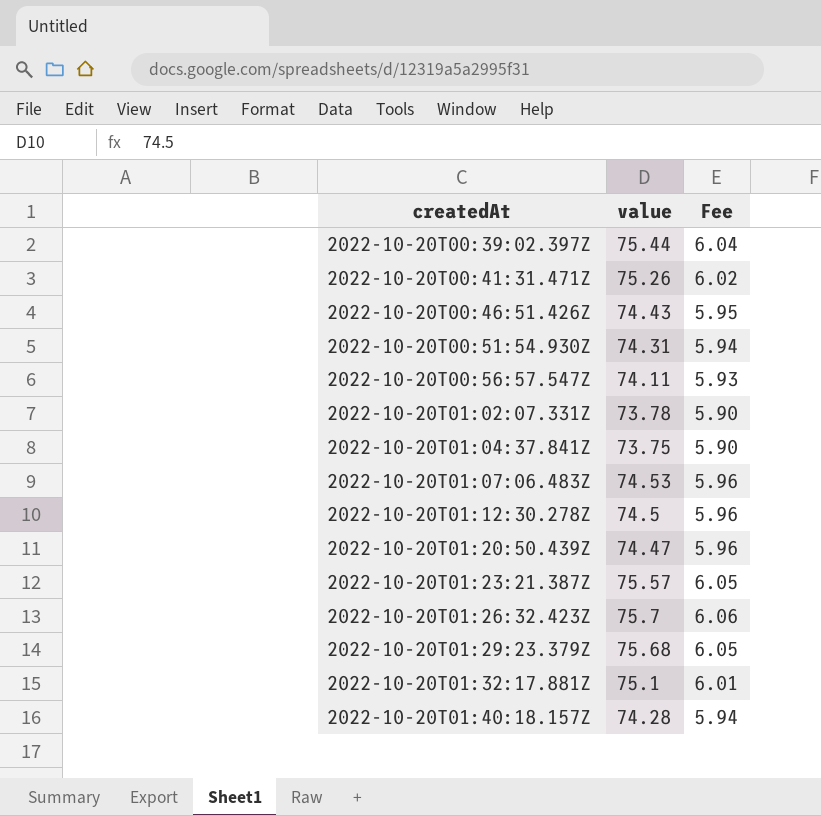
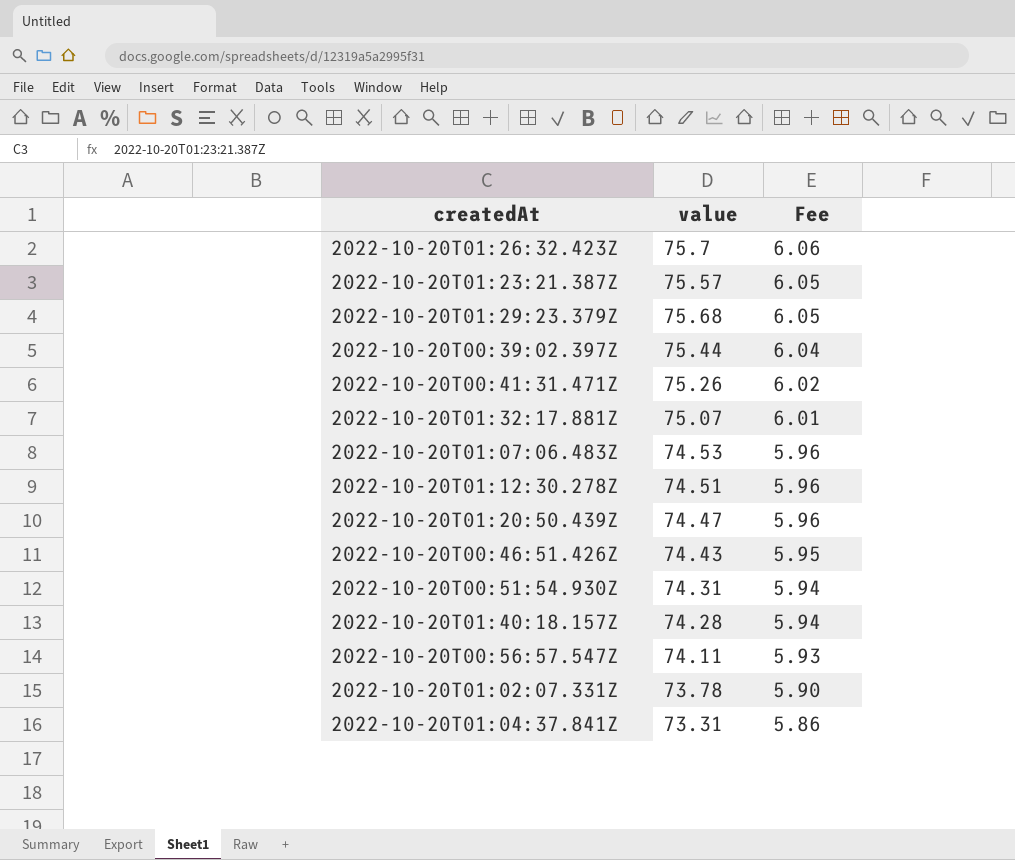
row order: createdAt ascending -> Fee descending
2022-10-20T01:32:17.881Z | value: 75.1 -> 75.07
2022-10-20T01:12:30.278Z | value: 74.5 -> 74.51
2022-10-20T01:04:37.841Z | value: 73.75 -> 73.31
2022-10-20T01:04:37.841Z | Fee: 5.90 -> 5.86

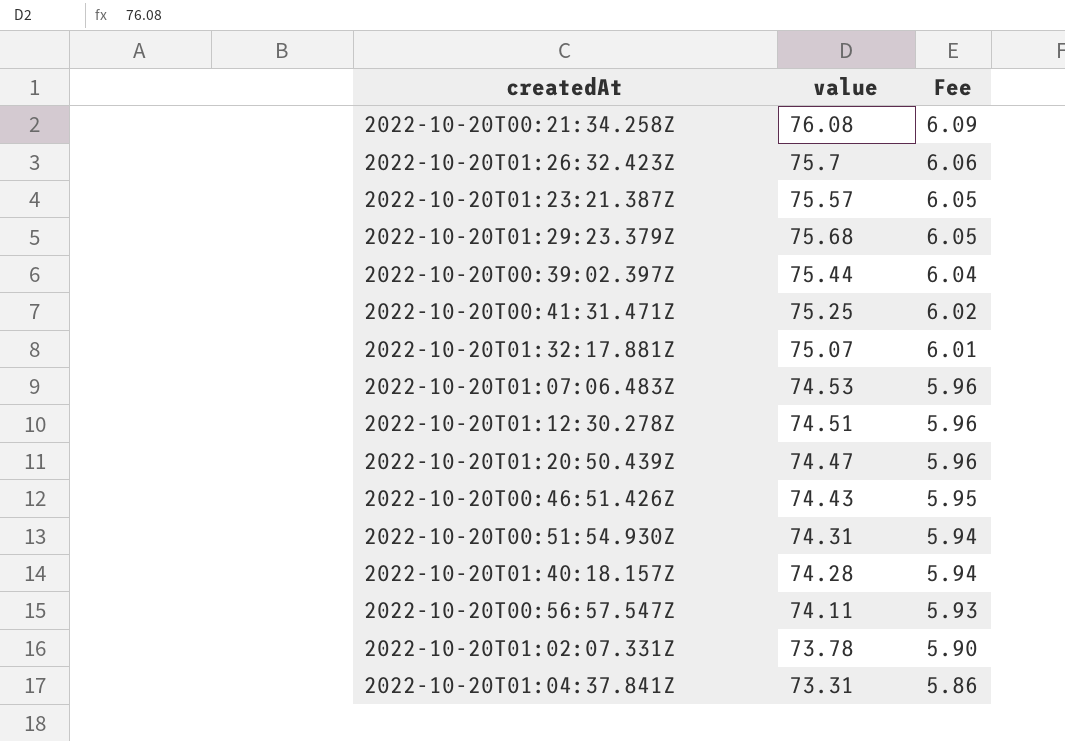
row 2022-10-20T00:21:34.258Z: none -> 76.08 | 6.09
2022-10-20T00:41:31.471Z | value: 75.26 -> 75.25

